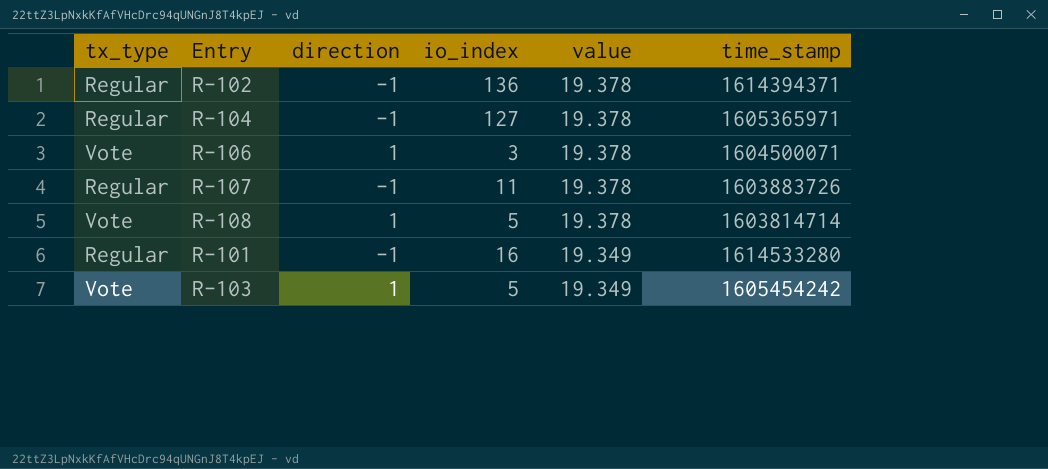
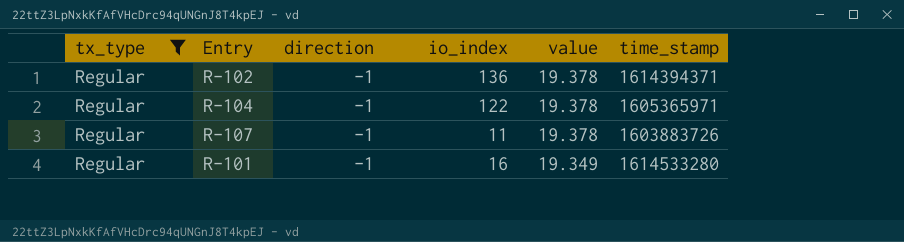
filter: none -> tx_type = Regular
R-104 | io_index: 127 -> 122

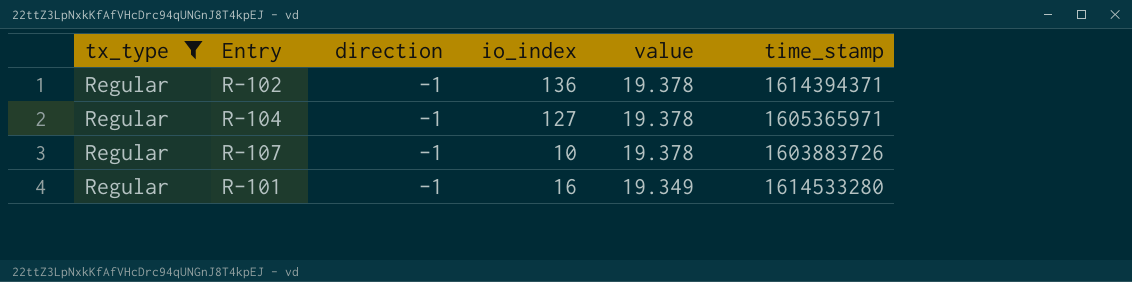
R-104 | io_index: 122 -> 127
R-107 | io_index: 11 -> 10

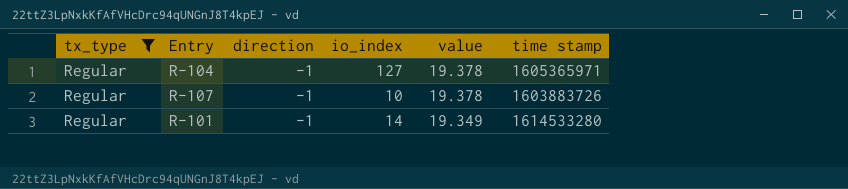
column name: time_stamp -> time stamp
row R-102: Regular | -1 | 136 | 19.378 | 1614394371 -> none
R-101 | io_index: 16 -> 14

